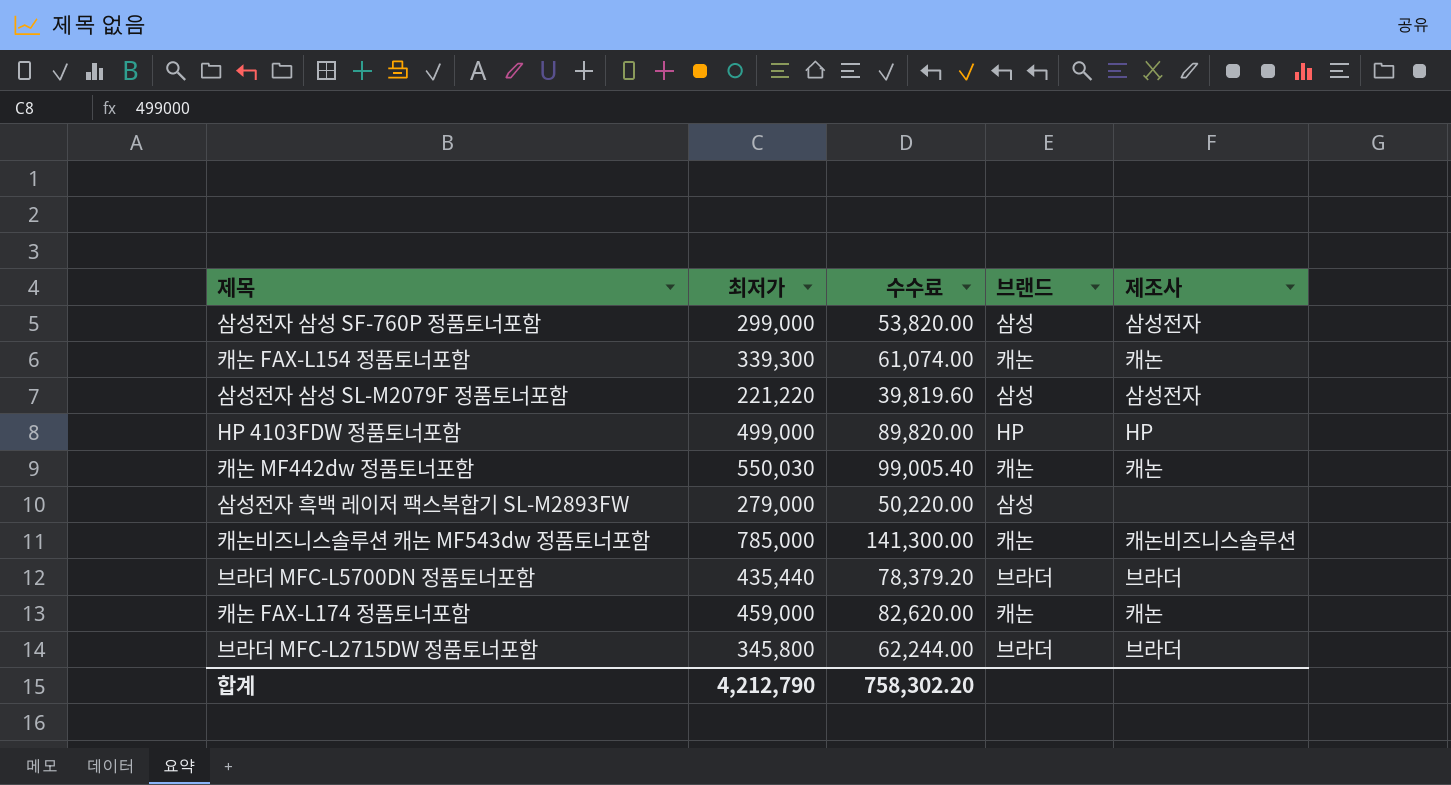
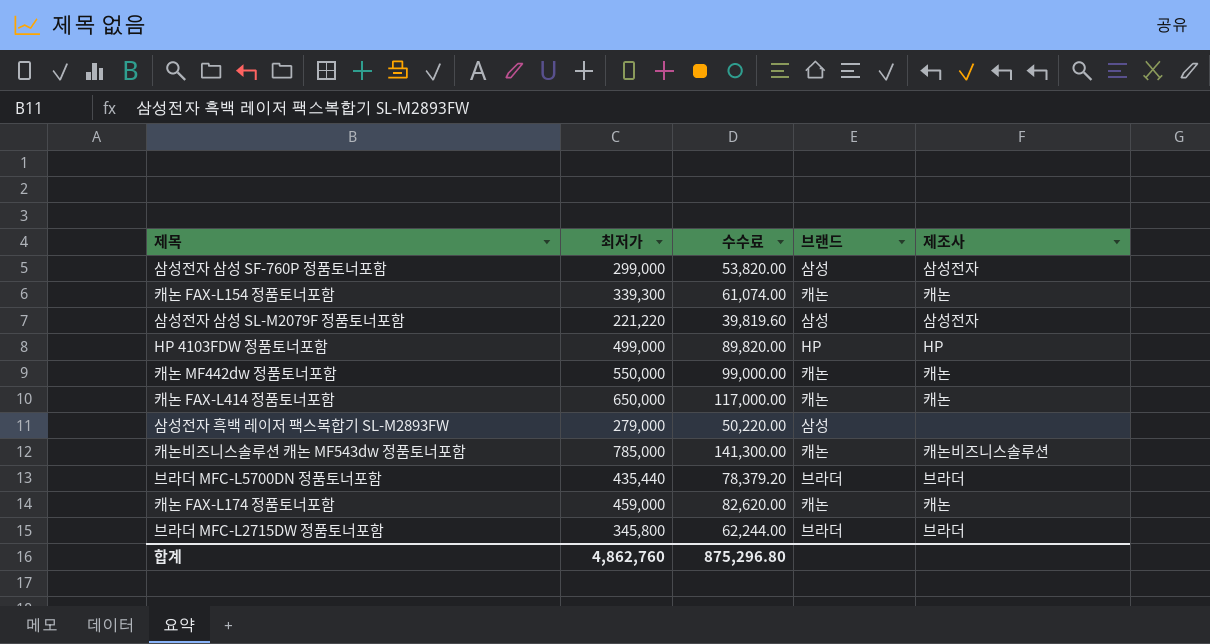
캐논 MF442dw 정품토너포함 | 최저가: 550,030 -> 550,000
캐논 MF442dw 정품토너포함 | 수수료: 99,005.40 -> 99,000.00
row 캐논 FAX-L414 정품토너포함: none -> 650,000 | 117,000.00 | 캐논 | 캐논
합계 | 최저가: 4,212,790 -> 4,862,760
합계 | 수수료: 758,302.20 -> 875,296.80

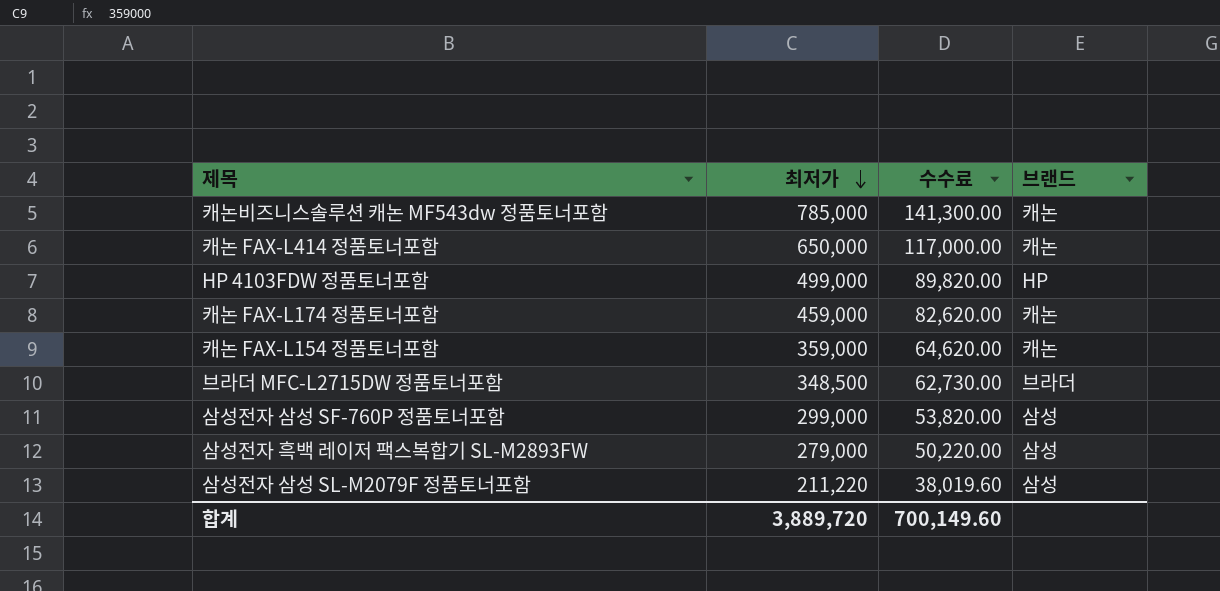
row order: none -> 최저가 descending
column 제조사 | position: 5 -> none
row 캐논 MF442dw 정품토너포함: 550,000 | 99,000.00 | 캐논 | 캐논 -> none
row 브라더 MFC-L5700DN 정품토너포함: 435,440 | 78,379.20 | 브라더 | 브라더 -> none
캐논 FAX-L154 정품토너포함 | 최저가: 339,300 -> 359,000
캐논 FAX-L154 정품토너포함 | 수수료: 61,074.00 -> 64,620.00
브라더 MFC-L2715DW 정품토너포함 | 최저가: 345,800 -> 348,500
브라더 MFC-L2715DW 정품토너포함 | 수수료: 62,244.00 -> 62,730.00
삼성전자 삼성 SL-M2079F 정품토너포함 | 최저가: 221,220 -> 211,220
삼성전자 삼성 SL-M2079F 정품토너포함 | 수수료: 39,819.60 -> 38,019.60
합계 | 최저가: 4,862,760 -> 3,889,720
합계 | 수수료: 875,296.80 -> 700,149.60

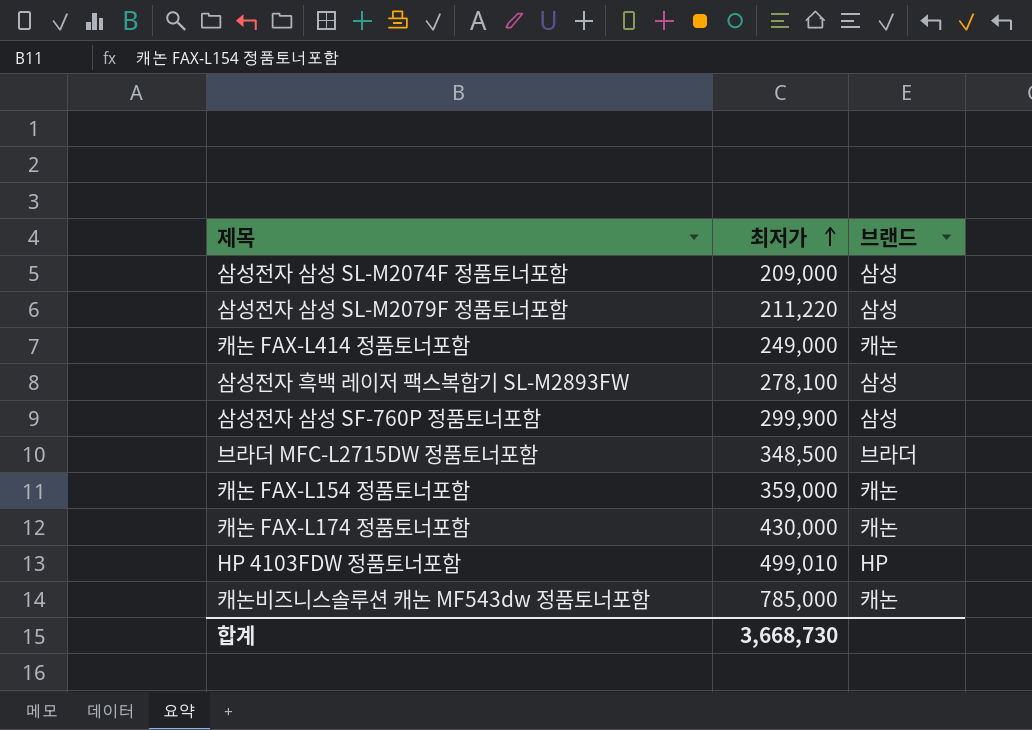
row order: 최저가 descending -> 최저가 ascending
column 수수료 | formula: [최저가] * 0.18 -> none
row 삼성전자 삼성 SL-M2074F 정품토너포함: none -> 209,000 | 삼성
캐논 FAX-L414 정품토너포함 | 최저가: 650,000 -> 249,000
삼성전자 흑백 레이저 팩스복합기 SL-M2893FW | 최저가: 279,000 -> 278,100
삼성전자 삼성 SF-760P 정품토너포함 | 최저가: 299,000 -> 299,900
캐논 FAX-L174 정품토너포함 | 최저가: 459,000 -> 430,000
HP 4103FDW 정품토너포함 | 최저가: 499,000 -> 499,010
합계 | 최저가: 3,889,720 -> 3,668,730

